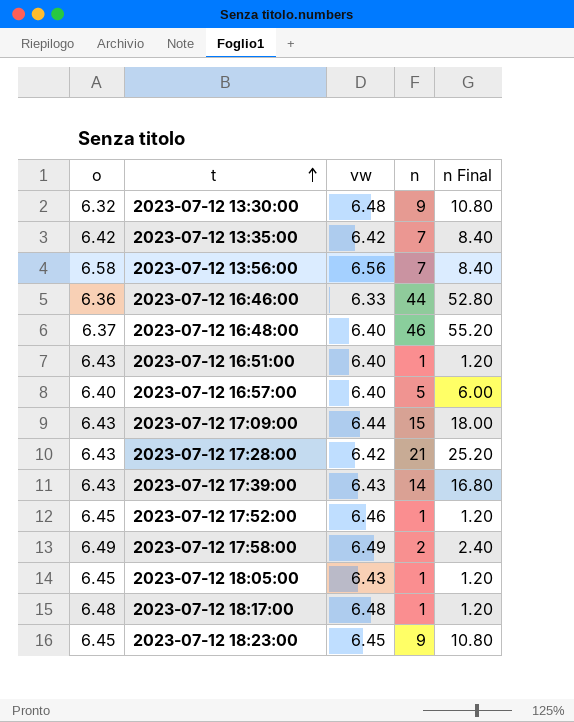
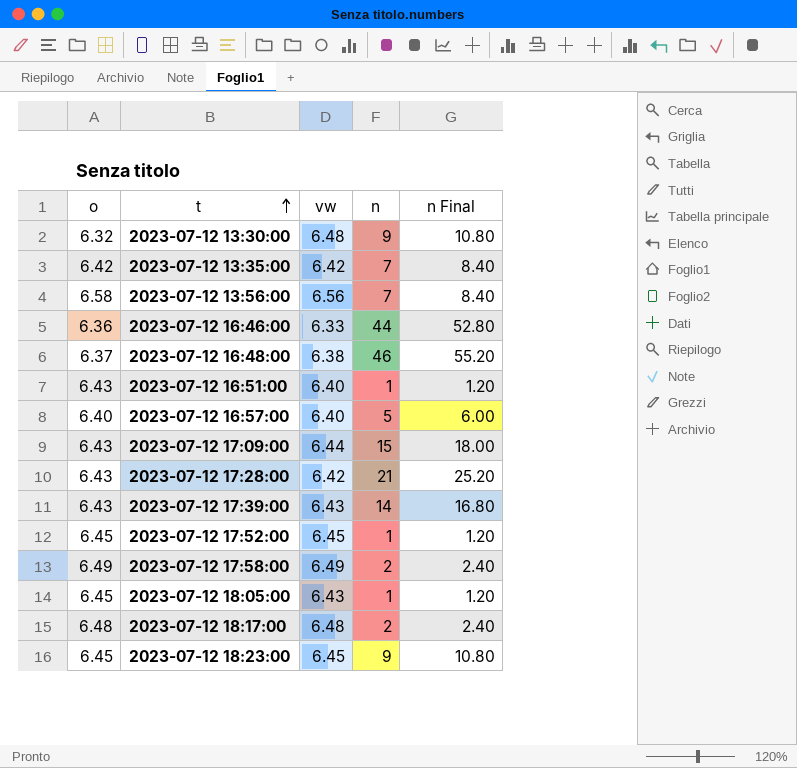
2023-07-12 16:48:00 | vw: 6.40 -> 6.38
2023-07-12 17:52:00 | vw: 6.46 -> 6.45
2023-07-12 18:17:00 | n: 1 -> 2
2023-07-12 18:17:00 | n Final: 1.20 -> 2.40

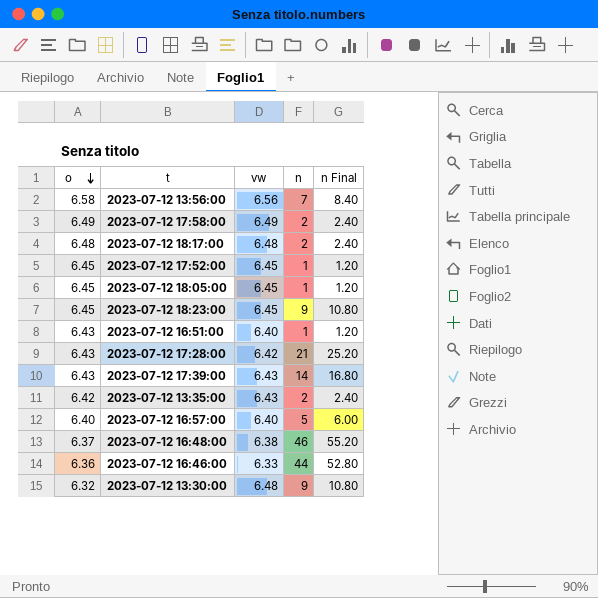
row order: t ascending -> o descending
row 2023-07-12 17:09:00: 6.43 | 6.44 | 15 | 18.00 -> none
2023-07-12 18:05:00 | vw: 6.43 -> 6.45
2023-07-12 13:35:00 | vw: 6.42 -> 6.43
2023-07-12 13:35:00 | n: 7 -> 2
2023-07-12 13:35:00 | n Final: 8.40 -> 2.40

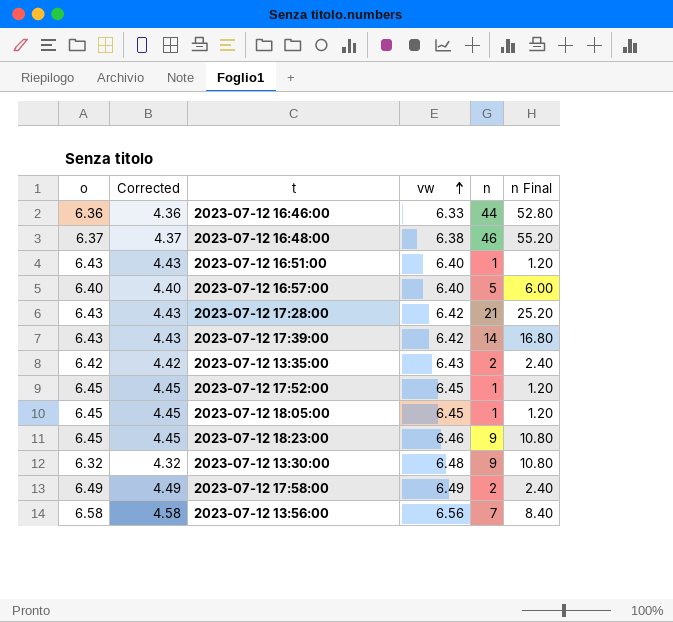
row order: o descending -> vw ascending
column Corrected | formula: none -> [o] - 2
row 2023-07-12 18:17:00: 6.48 | 6.48 | 2 | 2.40 -> none
2023-07-12 17:39:00 | vw: 6.43 -> 6.42
2023-07-12 18:23:00 | vw: 6.45 -> 6.46

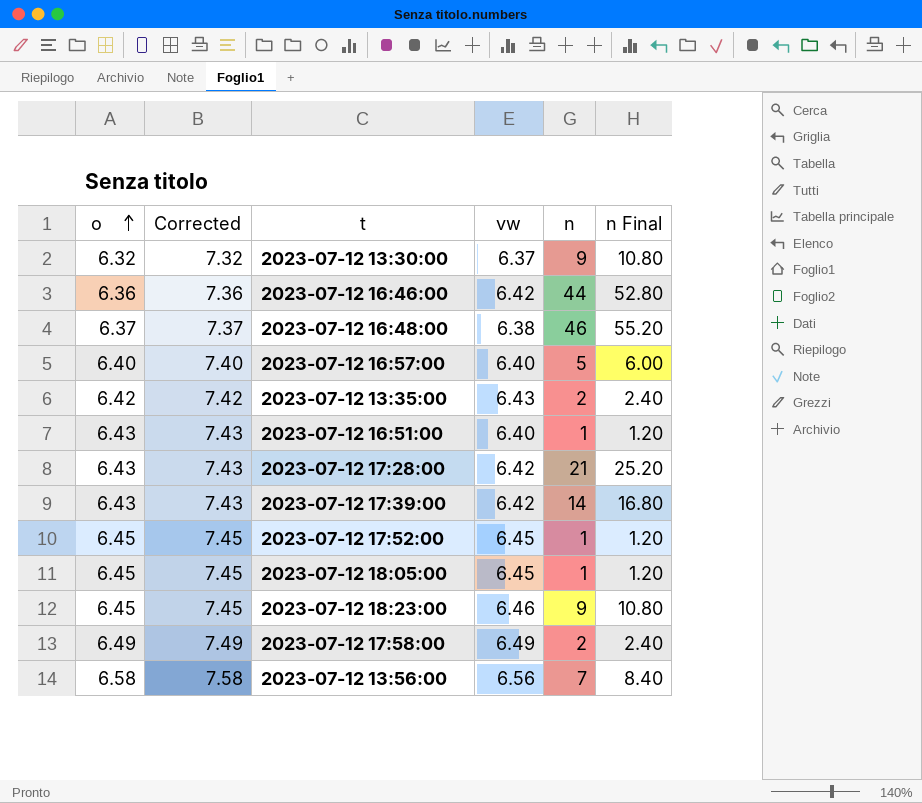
row order: vw ascending -> o ascending
column Corrected | formula: [o] - 2 -> [o] + 1
2023-07-12 13:30:00 | vw: 6.48 -> 6.37
2023-07-12 16:46:00 | vw: 6.33 -> 6.42

